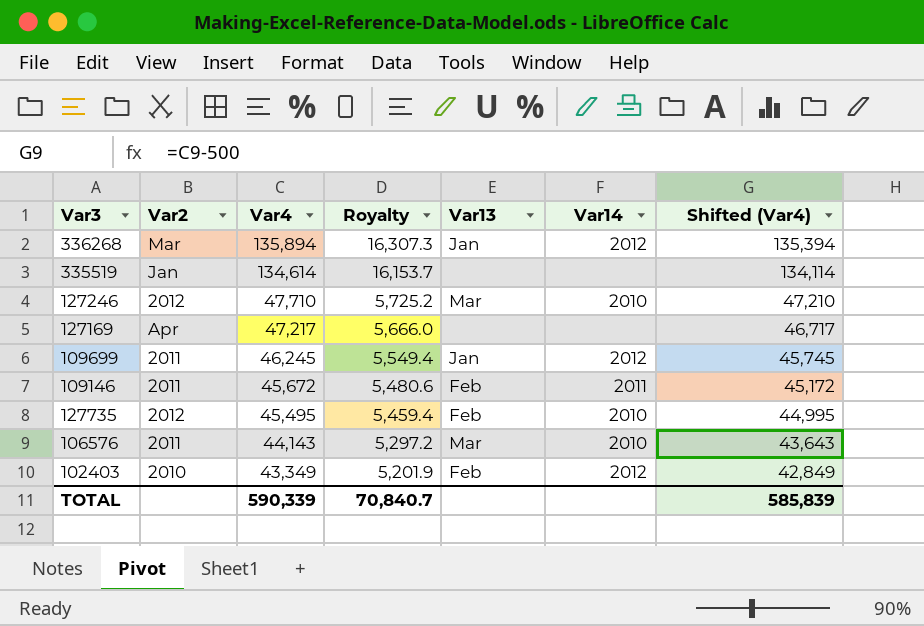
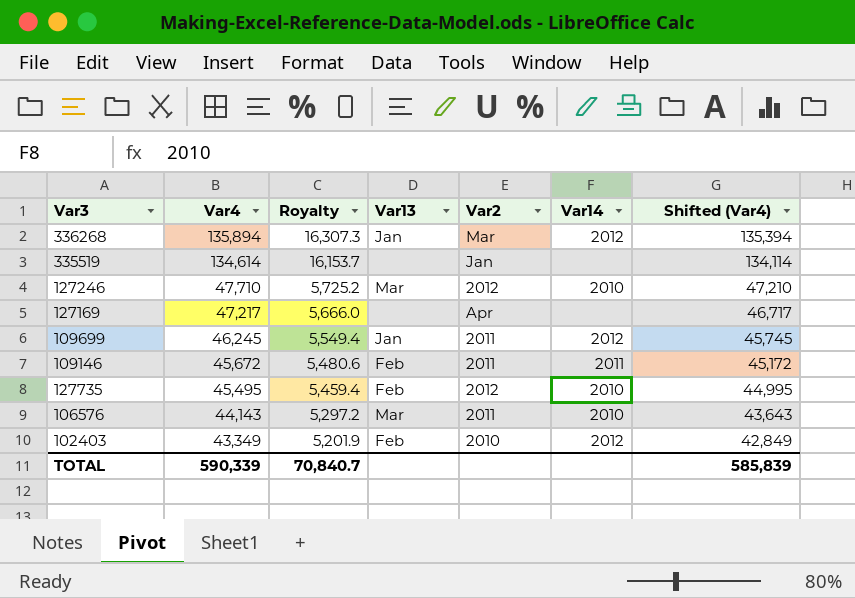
column Var2 | position: 2 -> 5

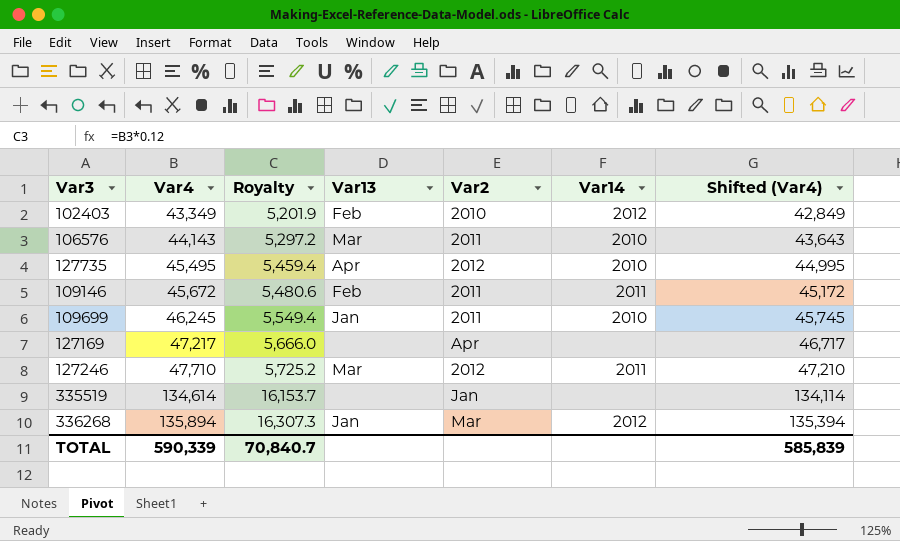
row order: Var4 descending -> Var4 ascending
127735 | Var13: Feb -> Apr
109699 | Var14: 2012 -> 2010
127246 | Var14: 2010 -> 2011

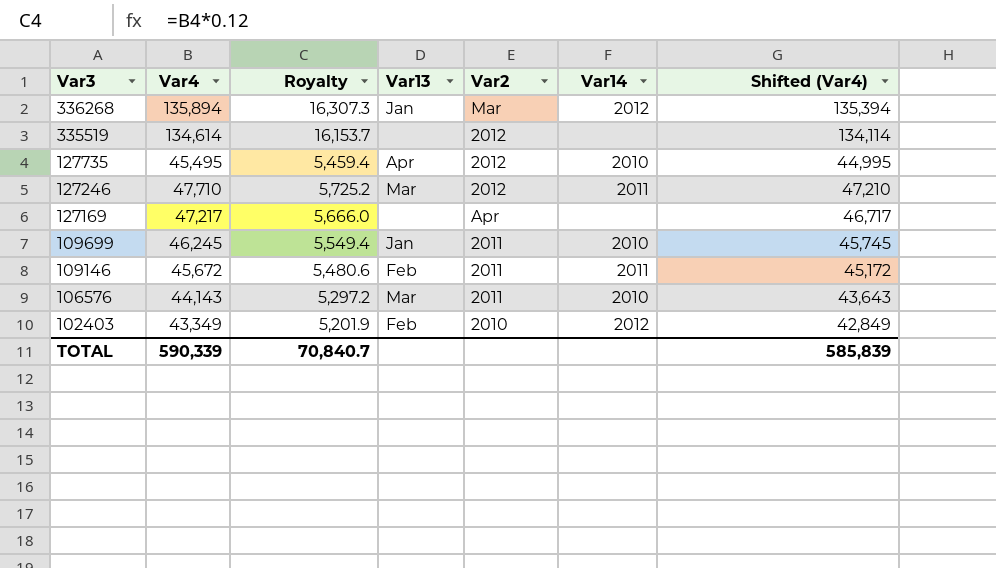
row order: Var4 ascending -> Var3 descending
335519 | Var2: Jan -> 2012

